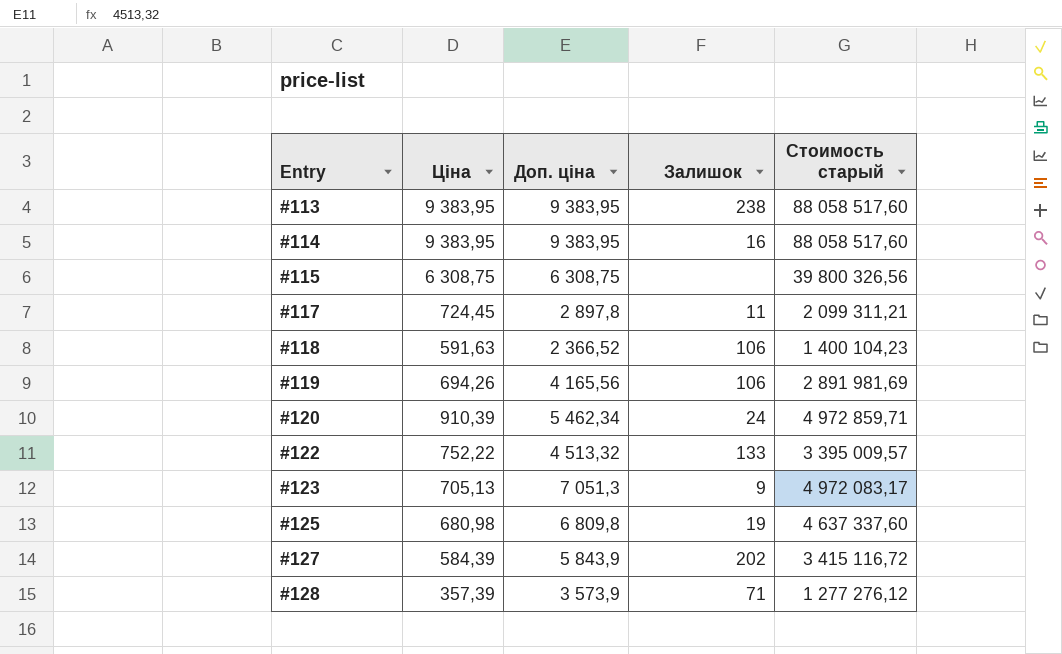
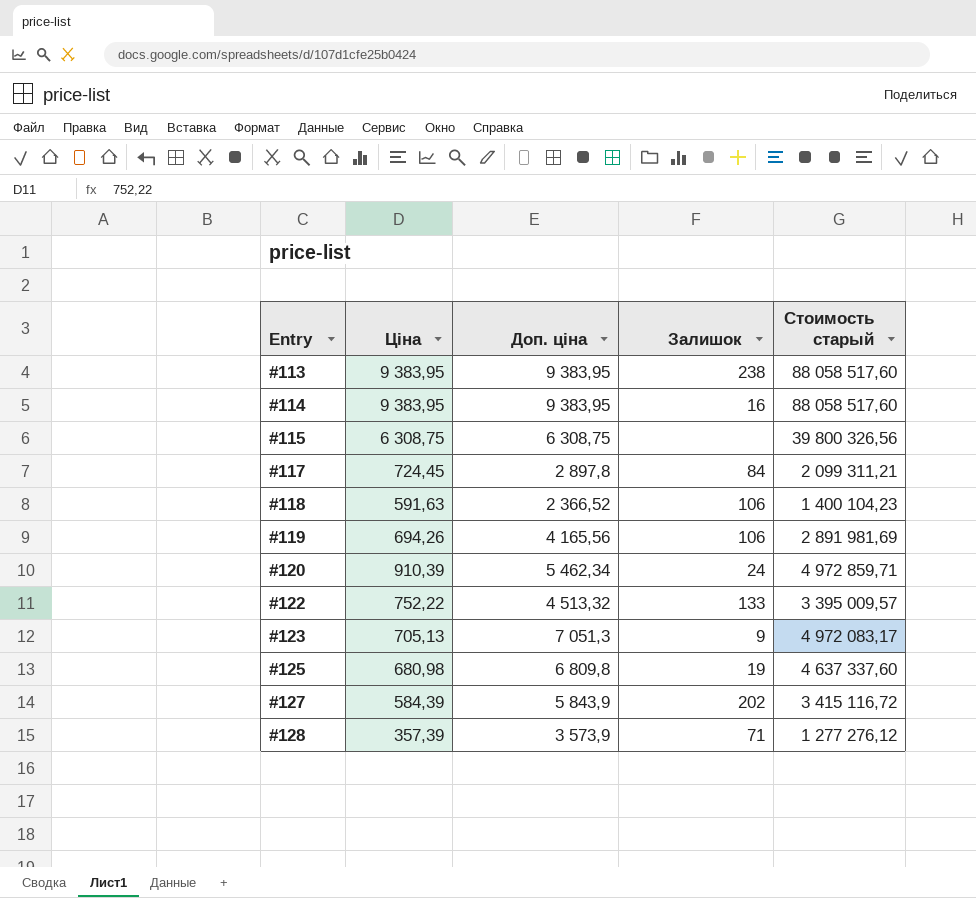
#117 | Залишок: 11 -> 84

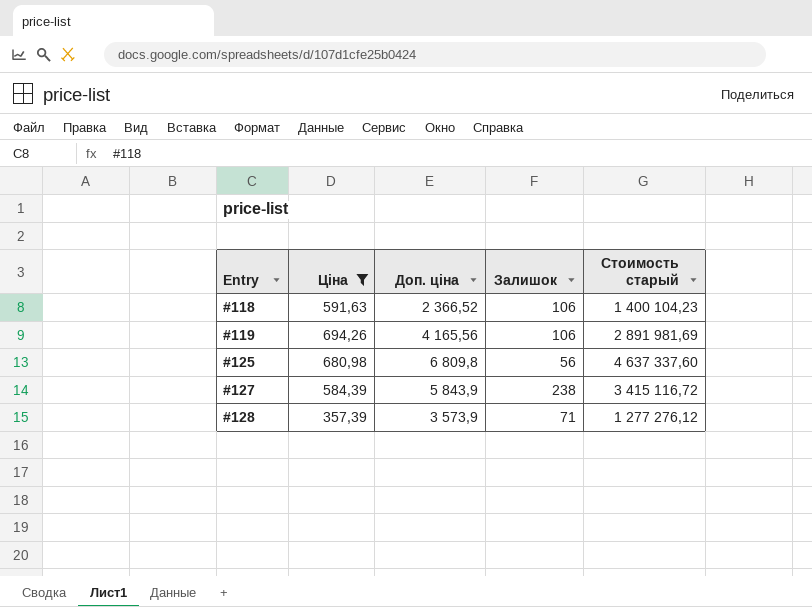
filter: none -> Ціна <= 694,26
#125 | Залишок: 19 -> 56
#127 | Залишок: 202 -> 238

